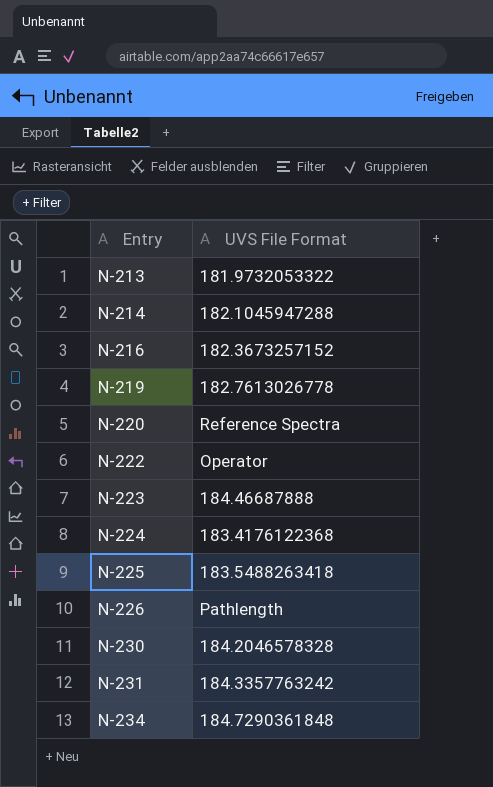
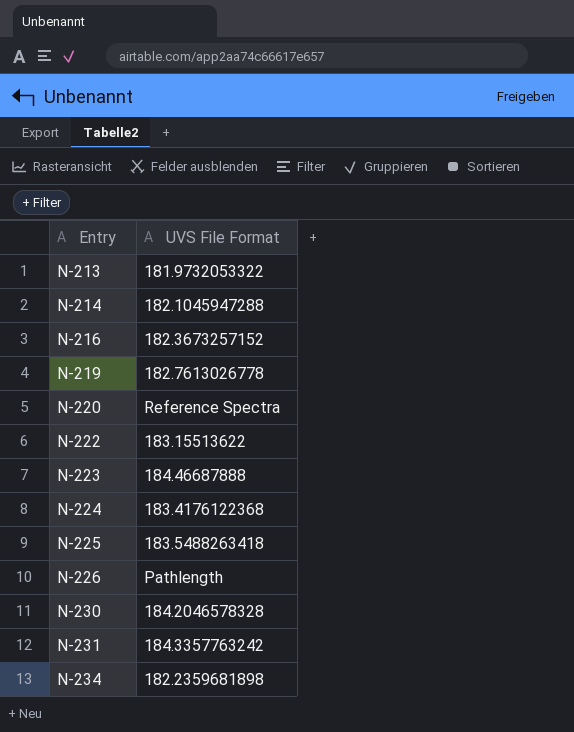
N-222 | UVS File Format: Operator -> 183.15513622
N-234 | UVS File Format: 184.7290361848 -> 182.2359681898

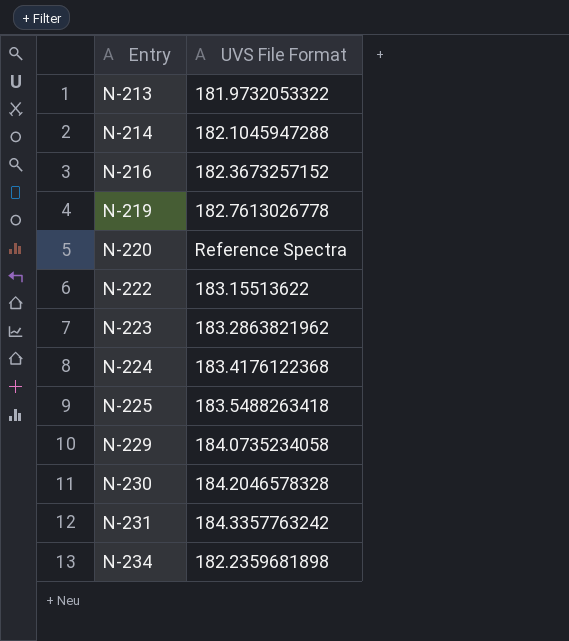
row N-226: Pathlength -> none
N-223 | UVS File Format: 184.46687888 -> 183.2863821962
row N-229: none -> 184.0735234058

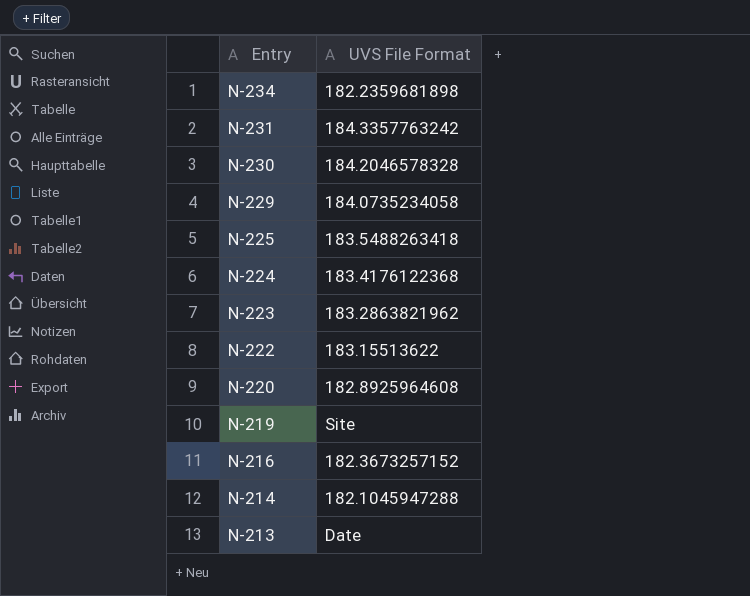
row order: Entry ascending -> Entry descending
N-220 | UVS File Format: Reference Spectra -> 182.8925964608
N-219 | UVS File Format: 182.7613026778 -> Site
N-213 | UVS File Format: 181.9732053322 -> Date

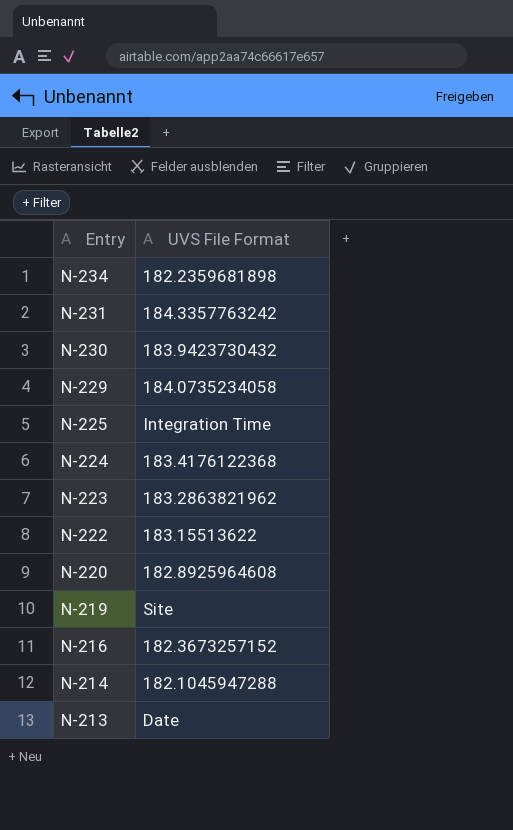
N-230 | UVS File Format: 184.2046578328 -> 183.9423730432
N-225 | UVS File Format: 183.5488263418 -> Integration Time

